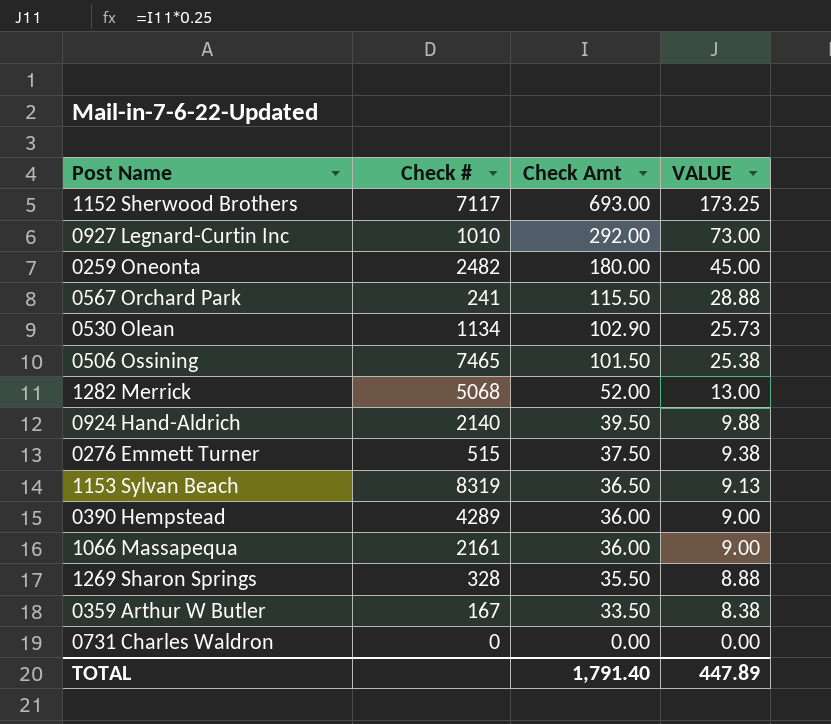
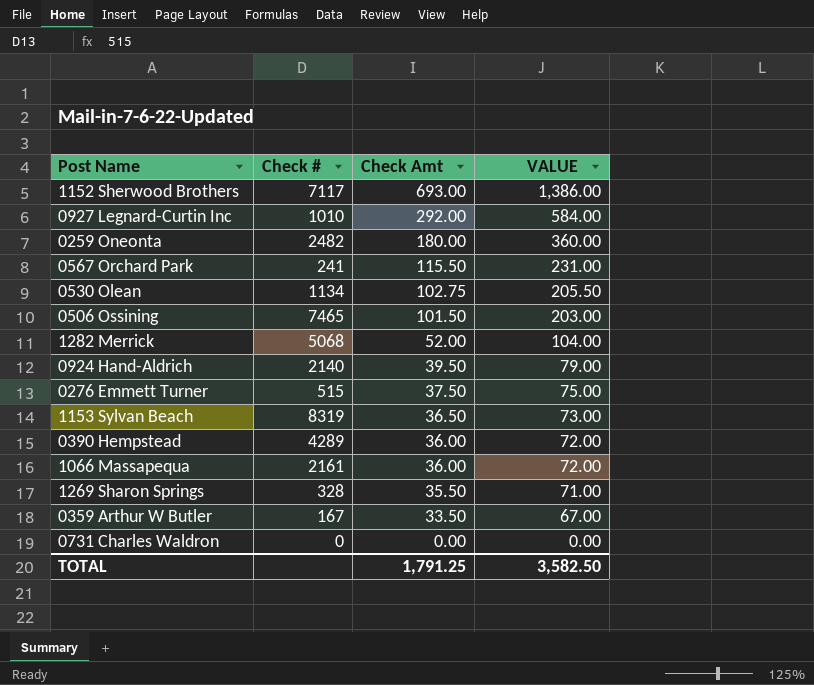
column VALUE | formula: [Check Amt] * 0.25 -> [Check Amt] * 2
0530 Olean | Check Amt: 102.90 -> 102.75
TOTAL | Check Amt: 1,791.40 -> 1,791.25
TOTAL | VALUE: 447.89 -> 3,582.50

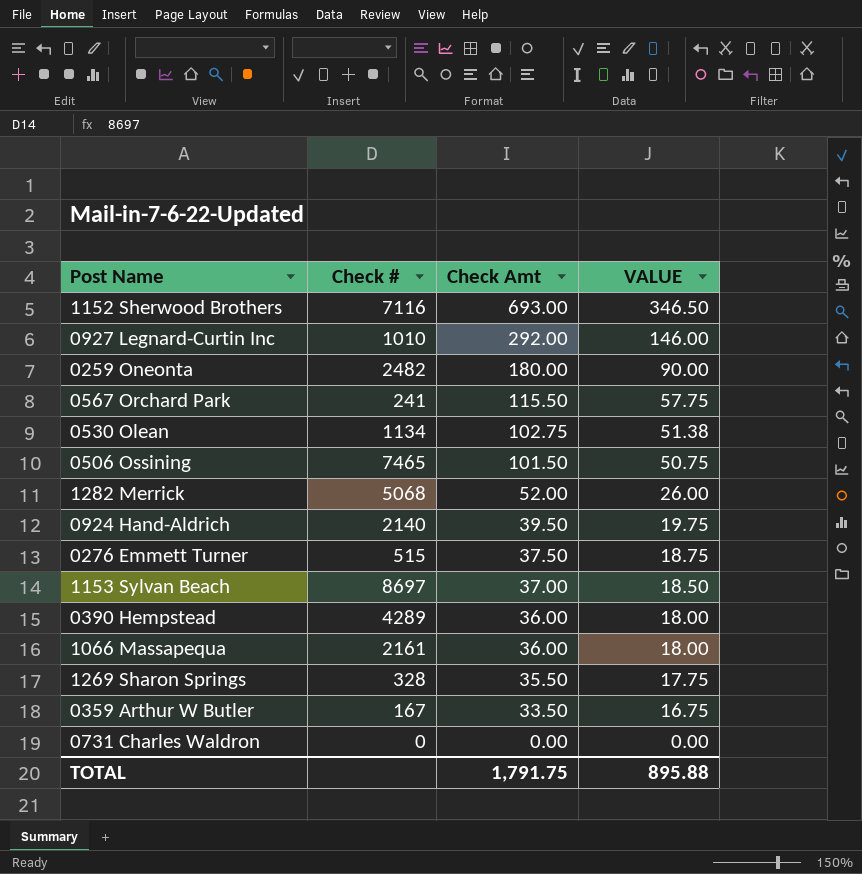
column VALUE | formula: [Check Amt] * 2 -> [Check Amt] * 0.5
1152 Sherwood Brothers | Check #: 7117 -> 7116
1153 Sylvan Beach | Check #: 8319 -> 8697
1153 Sylvan Beach | Check Amt: 36.50 -> 37.00
TOTAL | Check Amt: 1,791.25 -> 1,791.75
TOTAL | VALUE: 3,582.50 -> 895.88

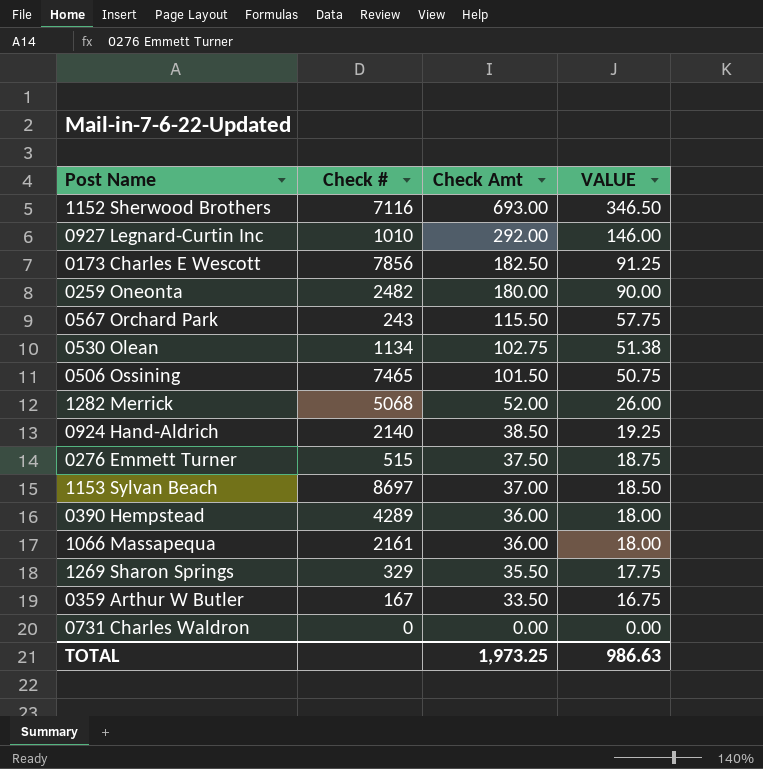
row 0173 Charles E Wescott: none -> 7856 | 182.50 | 91.25
0567 Orchard Park | Check #: 241 -> 243
0924 Hand-Aldrich | Check Amt: 39.50 -> 38.50
0924 Hand-Aldrich | VALUE: 19.75 -> 19.25
1269 Sharon Springs | Check #: 328 -> 329
TOTAL | Check Amt: 1,791.75 -> 1,973.25
TOTAL | VALUE: 895.88 -> 986.63

